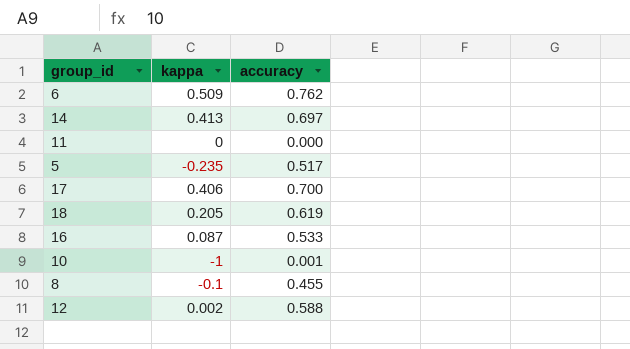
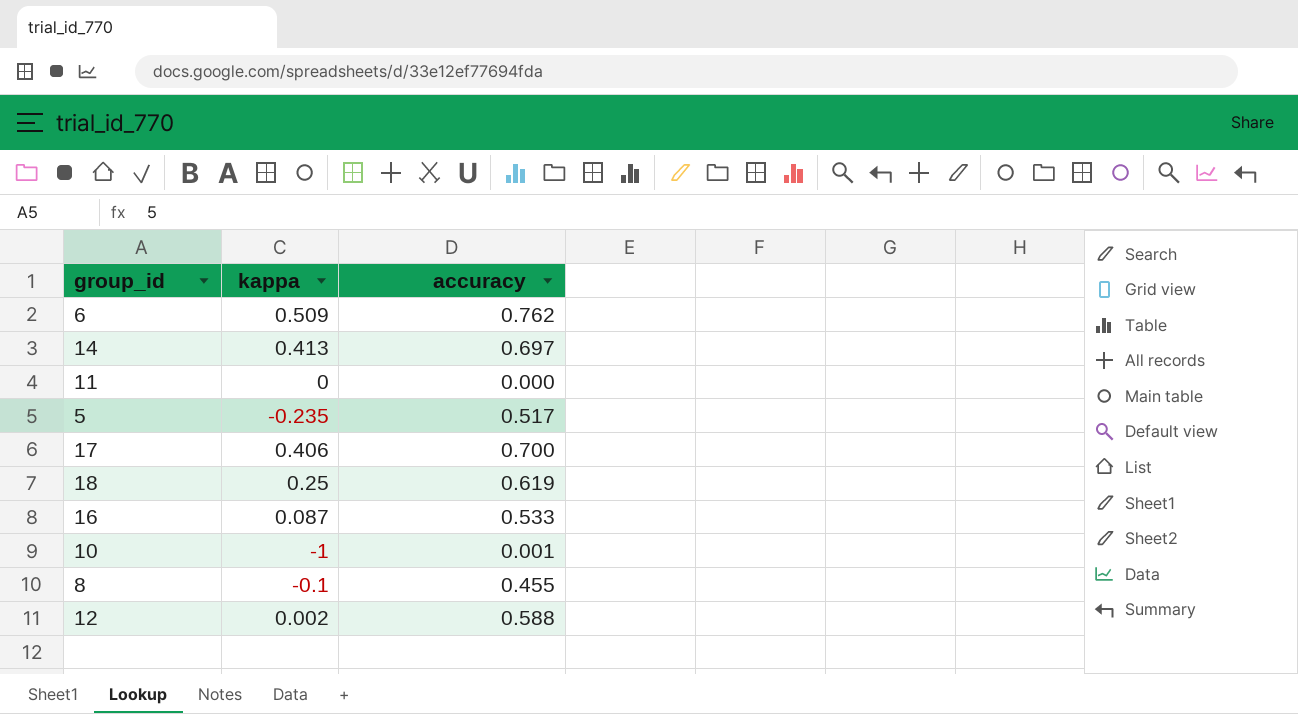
18 | kappa: 0.205 -> 0.25

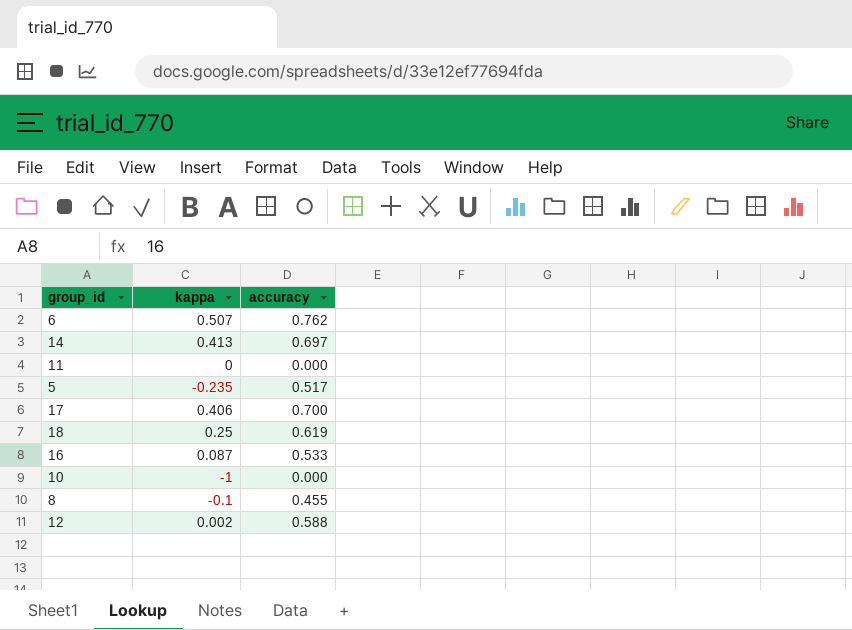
6 | kappa: 0.509 -> 0.507
10 | accuracy: 0.001 -> 0.000

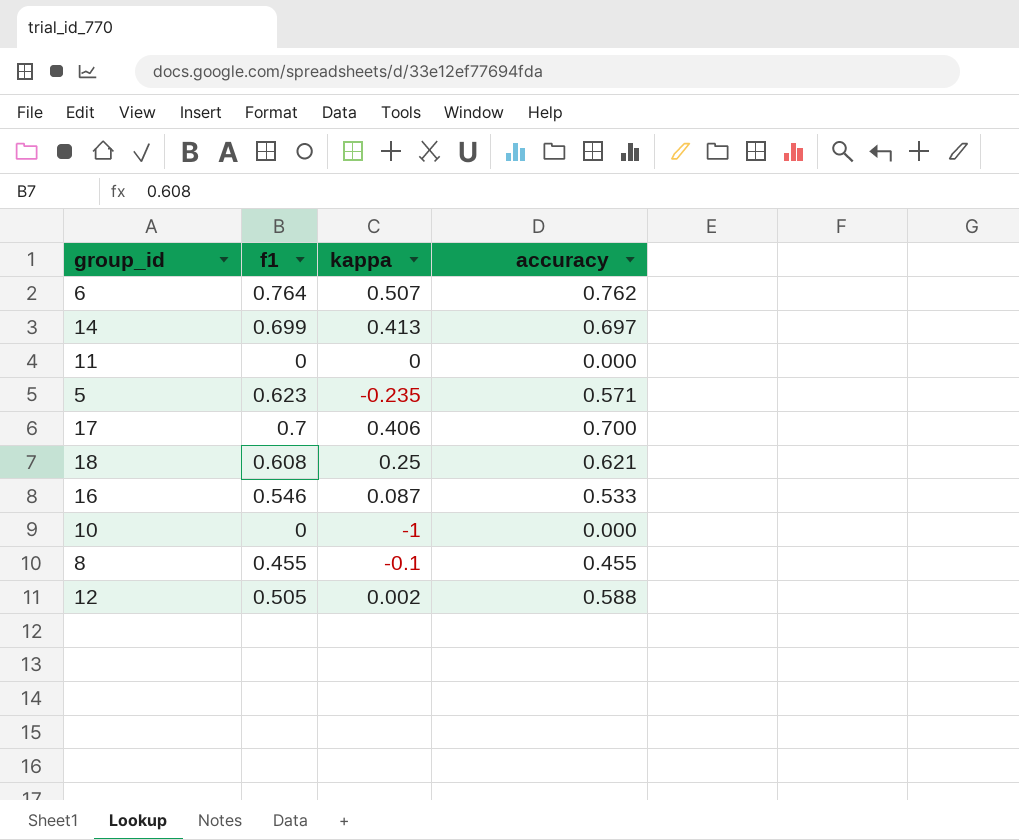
column f1 | position: none -> 2
5 | accuracy: 0.517 -> 0.571
18 | accuracy: 0.619 -> 0.621

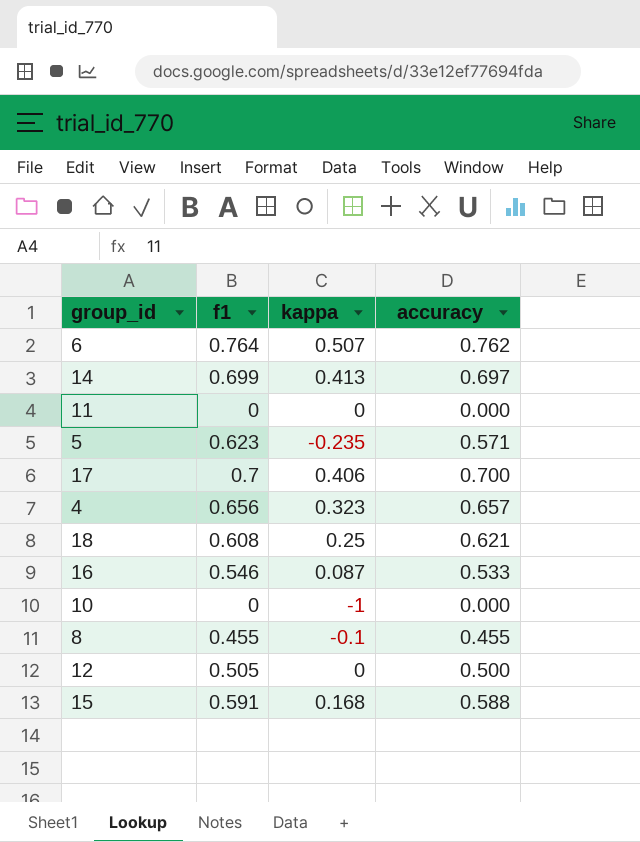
row 4: none -> 0.656 | 0.323 | 0.657
12 | kappa: 0.002 -> 0
12 | accuracy: 0.588 -> 0.500
row 15: none -> 0.591 | 0.168 | 0.588

